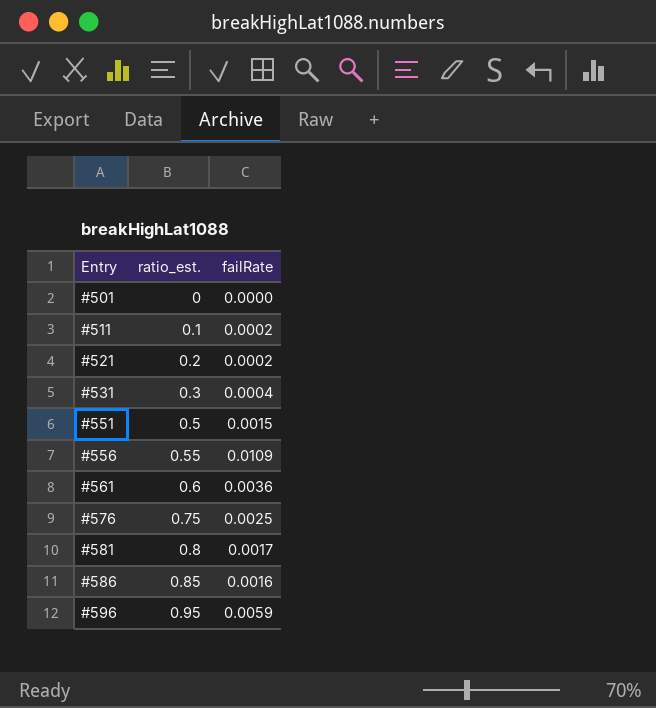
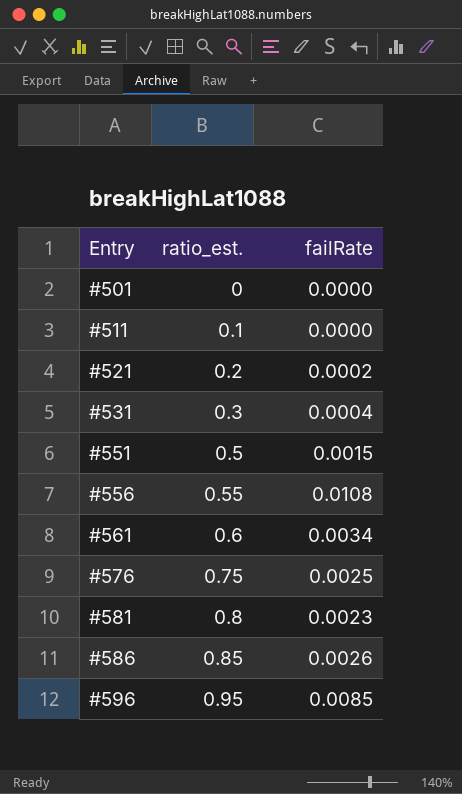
#511 | failRate: 0.0002 -> 0.0000
#556 | failRate: 0.0109 -> 0.0108
#561 | failRate: 0.0036 -> 0.0034
#581 | failRate: 0.0017 -> 0.0023
#586 | failRate: 0.0016 -> 0.0026
#596 | failRate: 0.0059 -> 0.0085

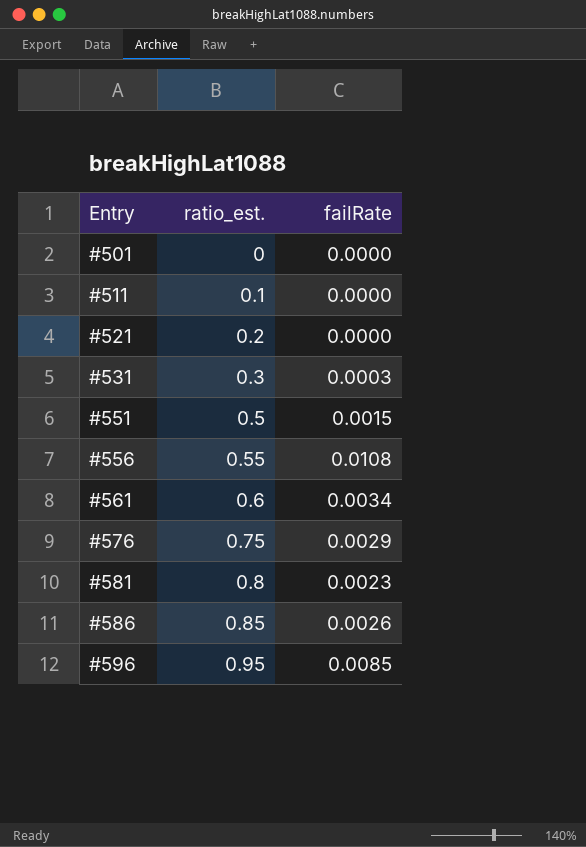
#521 | failRate: 0.0002 -> 0.0000
#531 | failRate: 0.0004 -> 0.0003
#576 | failRate: 0.0025 -> 0.0029

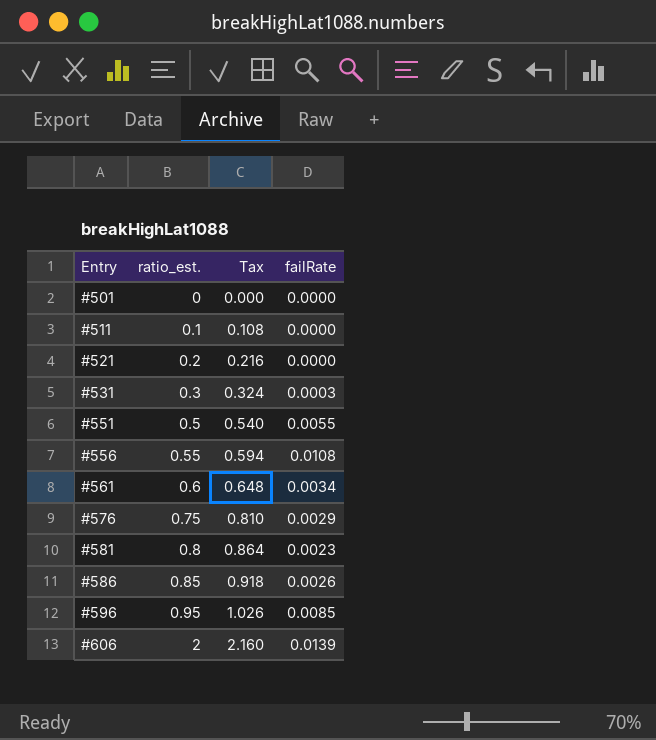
column Tax | formula: none -> [ratio_est.] * 1.08
#551 | failRate: 0.0015 -> 0.0055
row #606: none -> 2 | 2.160 | 0.0139

